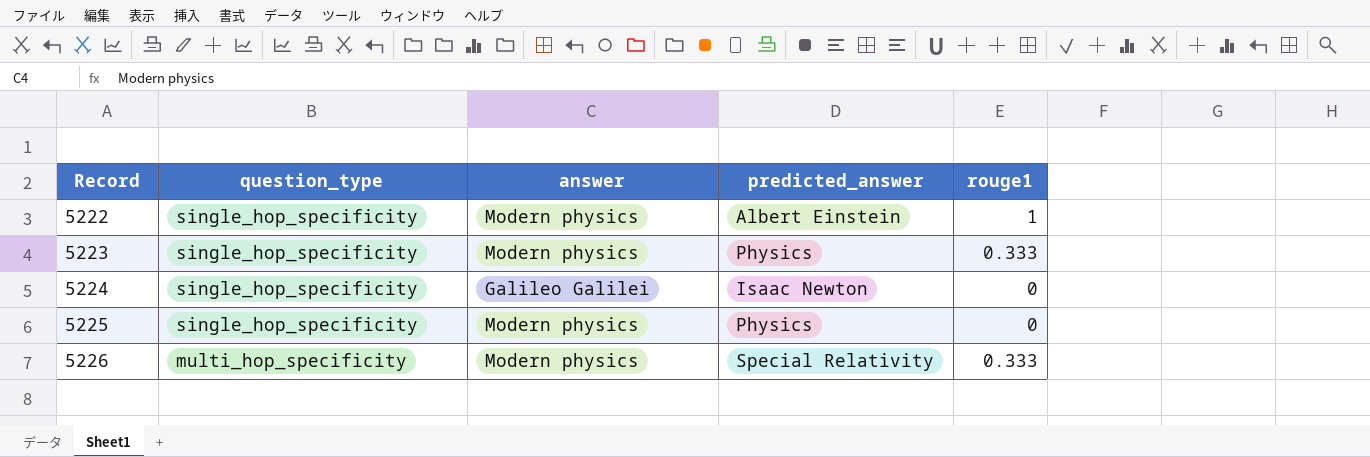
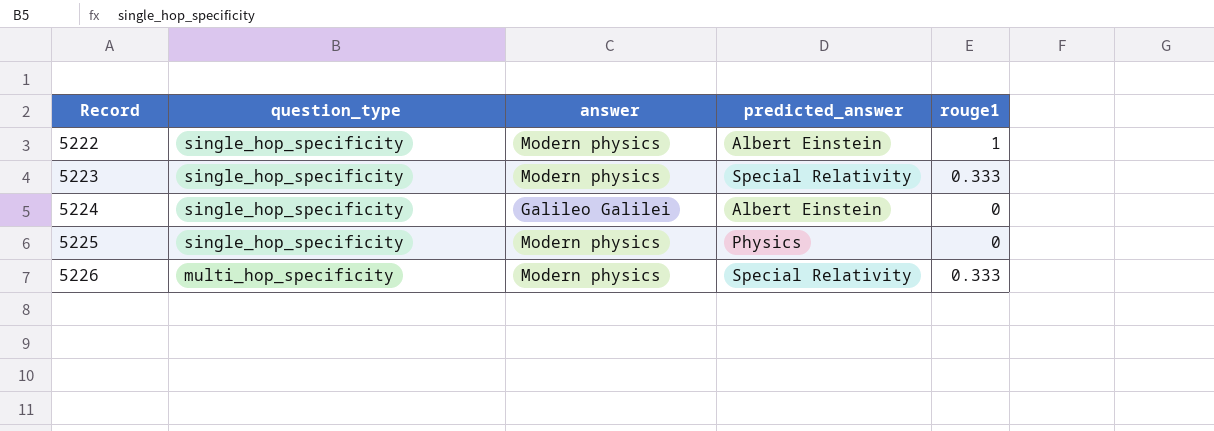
5223 | predicted_answer: Physics -> Special Relativity
5224 | predicted_answer: Isaac Newton -> Albert Einstein

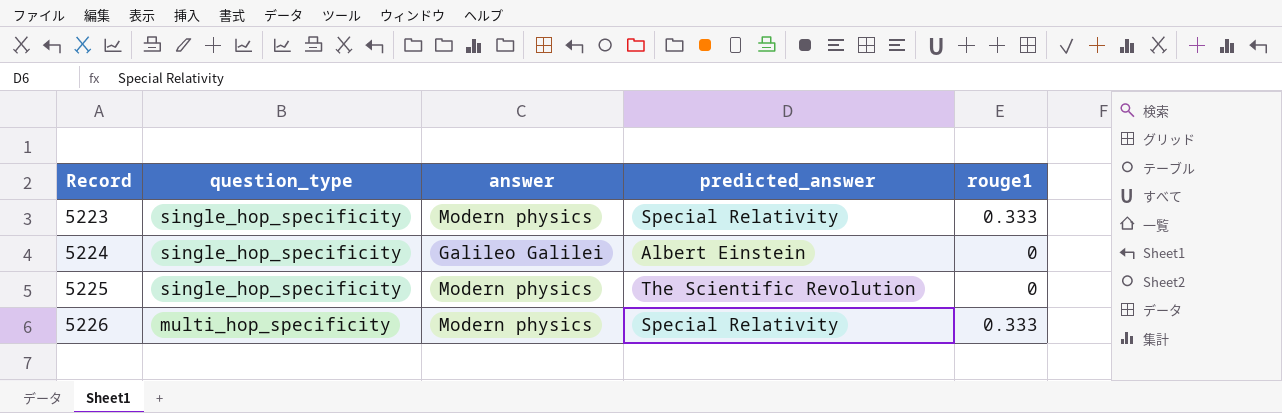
row 5222: single_hop_specificity | Modern physics | Albert Einstein | 1 -> none
5225 | predicted_answer: Physics -> The Scientific Revolution

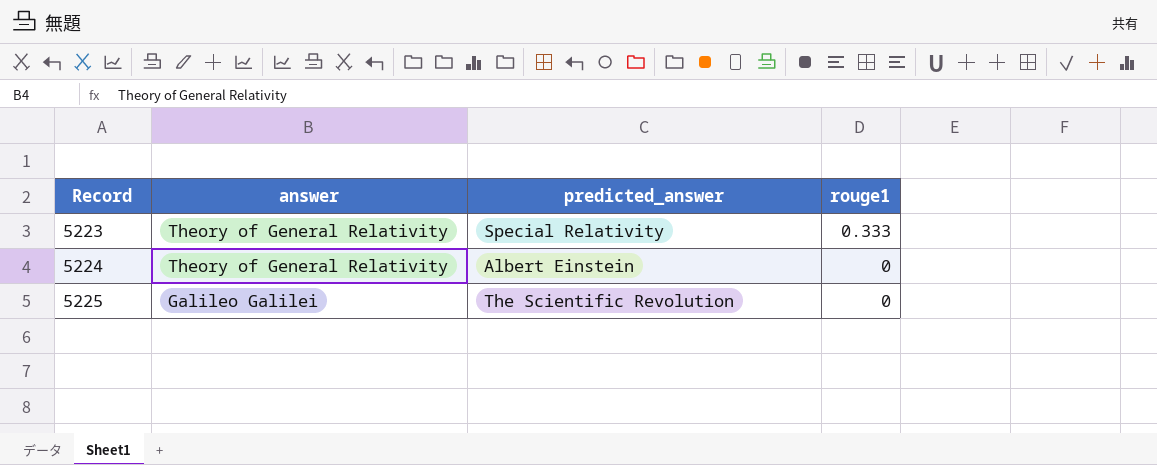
column question_type | position: 2 -> none
row 5226: multi_hop_specificity | Modern physics | Special Relativity | 0.333 -> none
5223 | answer: Modern physics -> Theory of General Relativity
5224 | answer: Galileo Galilei -> Theory of General Relativity
5225 | answer: Modern physics -> Galileo Galilei

